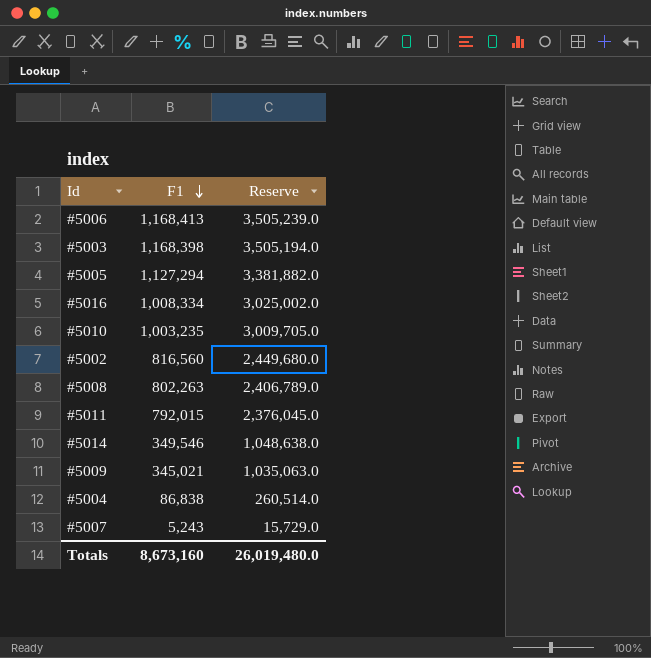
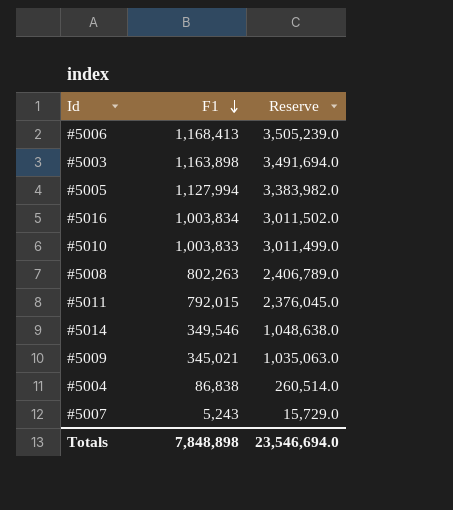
row #5002: 816,560 | 2,449,680.0 -> none
#5003 | F1: 1,168,398 -> 1,163,898
#5003 | Reserve: 3,505,194.0 -> 3,491,694.0
#5005 | F1: 1,127,294 -> 1,127,994
#5005 | Reserve: 3,381,882.0 -> 3,383,982.0
#5016 | F1: 1,008,334 -> 1,003,834
#5016 | Reserve: 3,025,002.0 -> 3,011,502.0
#5010 | F1: 1,003,235 -> 1,003,833
#5010 | Reserve: 3,009,705.0 -> 3,011,499.0
Totals | F1: 8,673,160 -> 7,848,898
Totals | Reserve: 26,019,480.0 -> 23,546,694.0

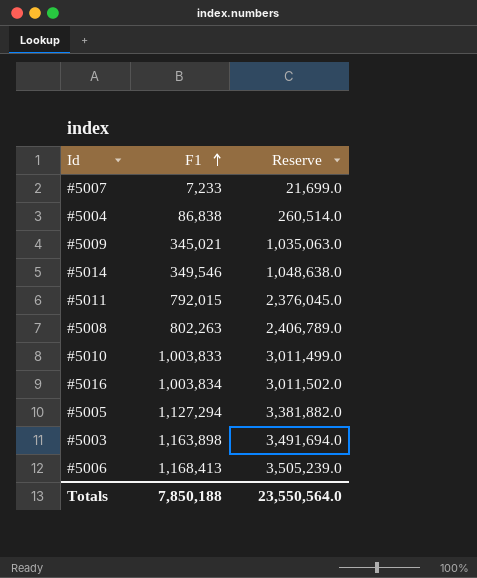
row order: F1 descending -> F1 ascending
#5007 | F1: 5,243 -> 7,233
#5007 | Reserve: 15,729.0 -> 21,699.0
#5005 | F1: 1,127,994 -> 1,127,294
#5005 | Reserve: 3,383,982.0 -> 3,381,882.0
Totals | F1: 7,848,898 -> 7,850,188
Totals | Reserve: 23,546,694.0 -> 23,550,564.0

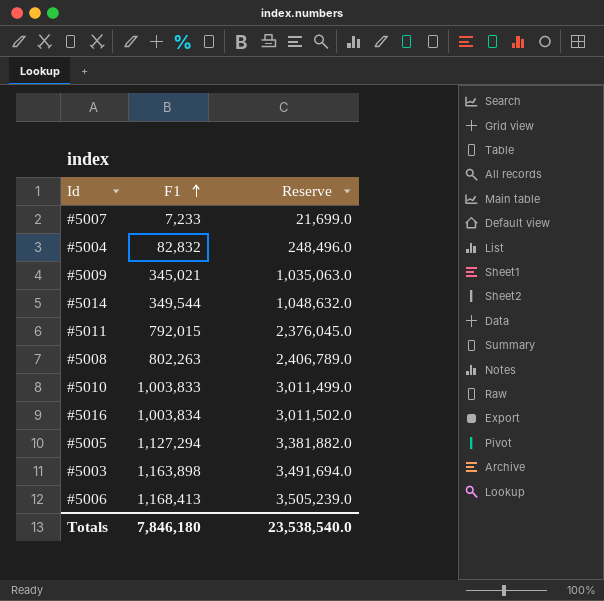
#5004 | F1: 86,838 -> 82,832
#5004 | Reserve: 260,514.0 -> 248,496.0
#5014 | F1: 349,546 -> 349,544
#5014 | Reserve: 1,048,638.0 -> 1,048,632.0
Totals | F1: 7,850,188 -> 7,846,180
Totals | Reserve: 23,550,564.0 -> 23,538,540.0

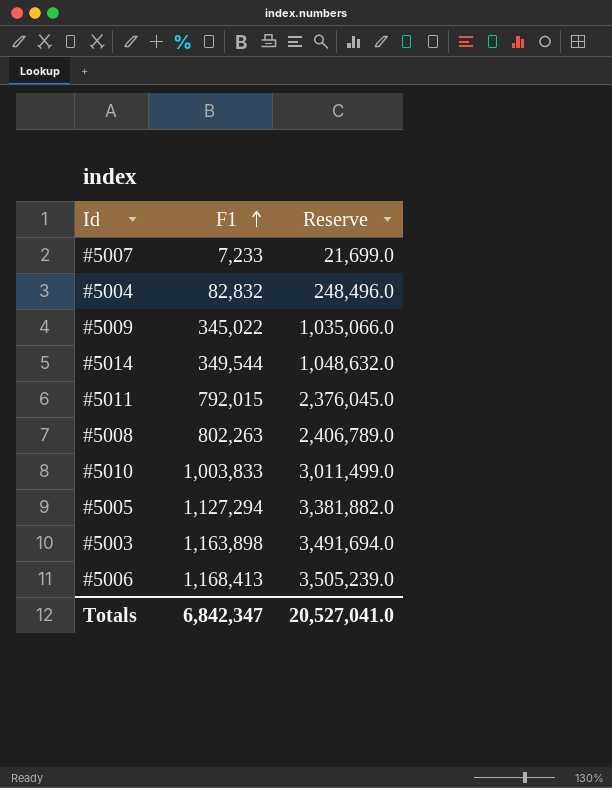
row #5016: 1,003,834 | 3,011,502.0 -> none
#5009 | F1: 345,021 -> 345,022
#5009 | Reserve: 1,035,063.0 -> 1,035,066.0
Totals | F1: 7,846,180 -> 6,842,347
Totals | Reserve: 23,538,540.0 -> 20,527,041.0

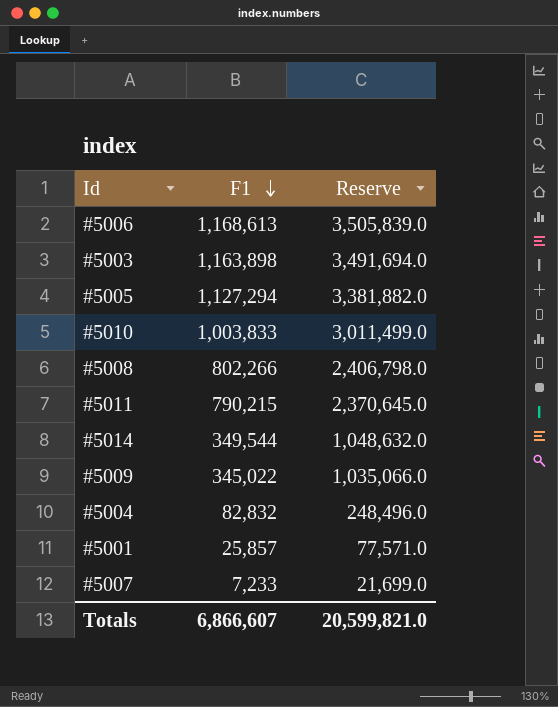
row order: F1 ascending -> F1 descending
#5006 | F1: 1,168,413 -> 1,168,613
#5006 | Reserve: 3,505,239.0 -> 3,505,839.0
#5008 | F1: 802,263 -> 802,266
#5008 | Reserve: 2,406,789.0 -> 2,406,798.0
#5011 | F1: 792,015 -> 790,215
#5011 | Reserve: 2,376,045.0 -> 2,370,645.0
row #5001: none -> 25,857 | 77,571.0
Totals | F1: 6,842,347 -> 6,866,607
Totals | Reserve: 20,527,041.0 -> 20,599,821.0

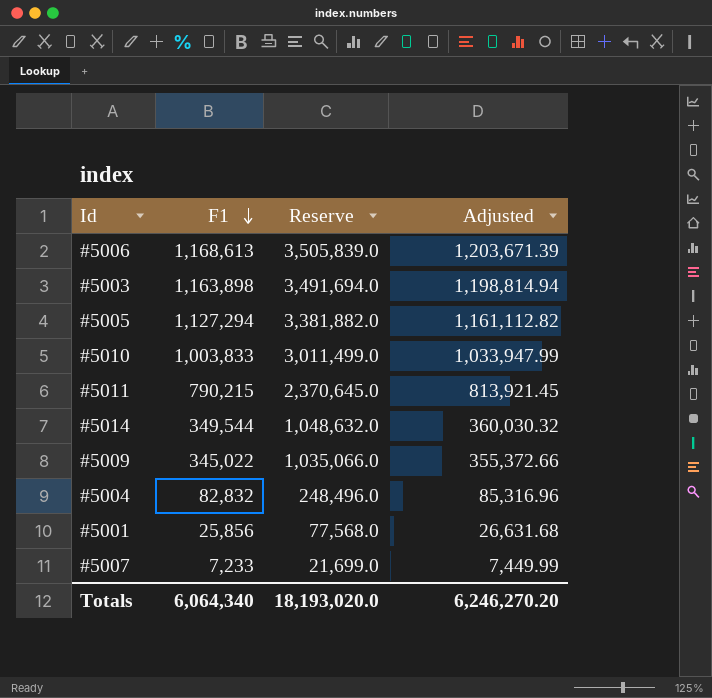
column Adjusted | formula: none -> [F1] * 1.03
row #5008: 802,266 | 2,406,798.0 -> none
#5001 | F1: 25,857 -> 25,856
#5001 | Reserve: 77,571.0 -> 77,568.0
Totals | F1: 6,866,607 -> 6,064,340
Totals | Reserve: 20,599,821.0 -> 18,193,020.0

